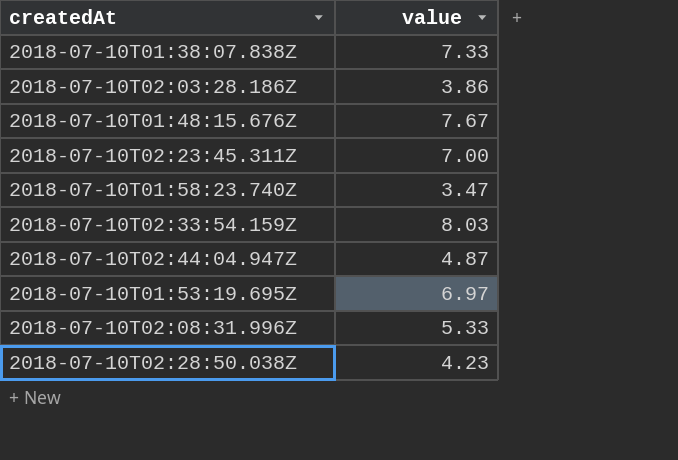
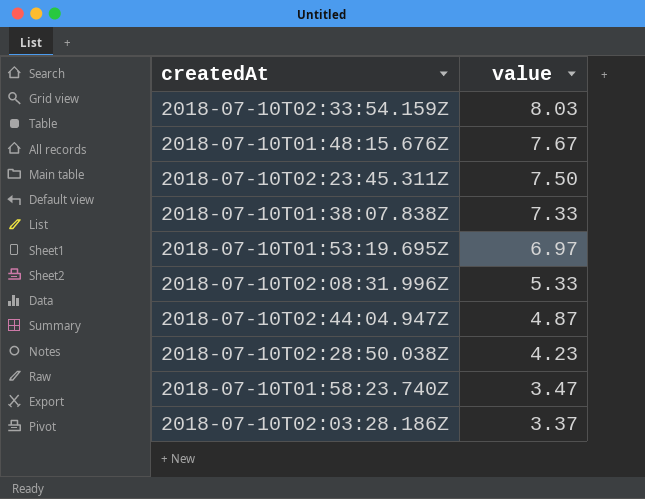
row order: none -> value descending
2018-07-10T02:23:45.311Z | value: 7.00 -> 7.50
2018-07-10T02:03:28.186Z | value: 3.86 -> 3.37

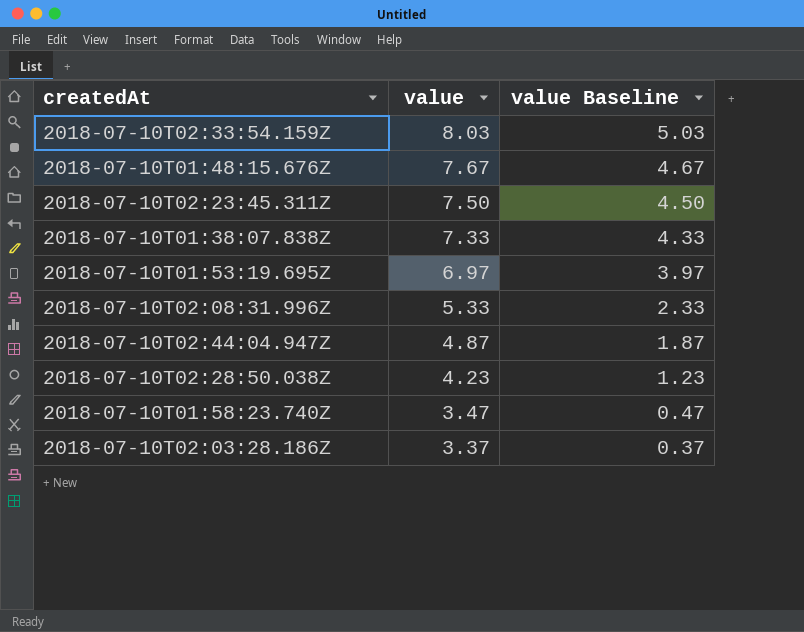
column value Baseline | formula: none -> [value] - 3

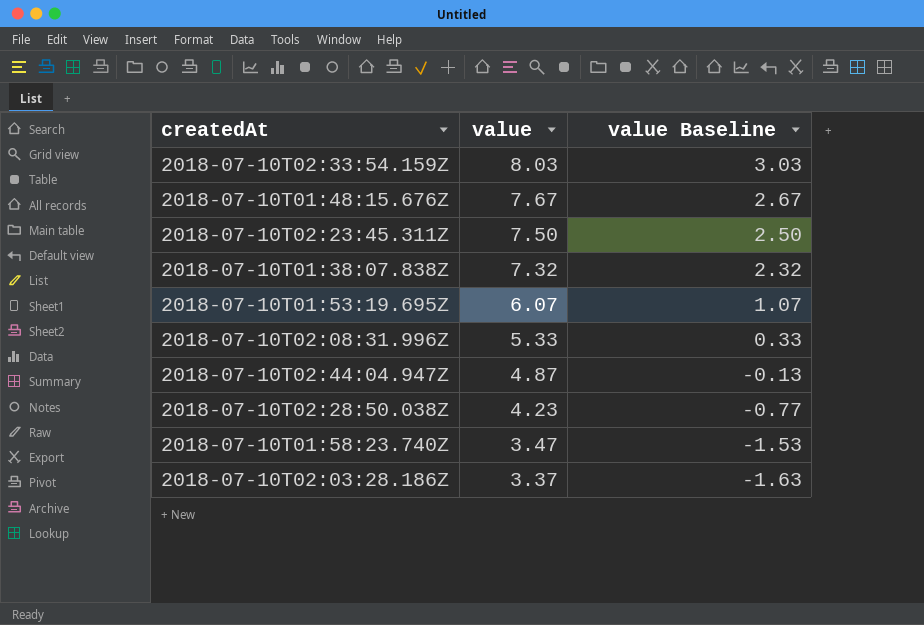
column value Baseline | formula: [value] - 3 -> [value] - 5
2018-07-10T01:38:07.838Z | value: 7.33 -> 7.32
2018-07-10T01:53:19.695Z | value: 6.97 -> 6.07

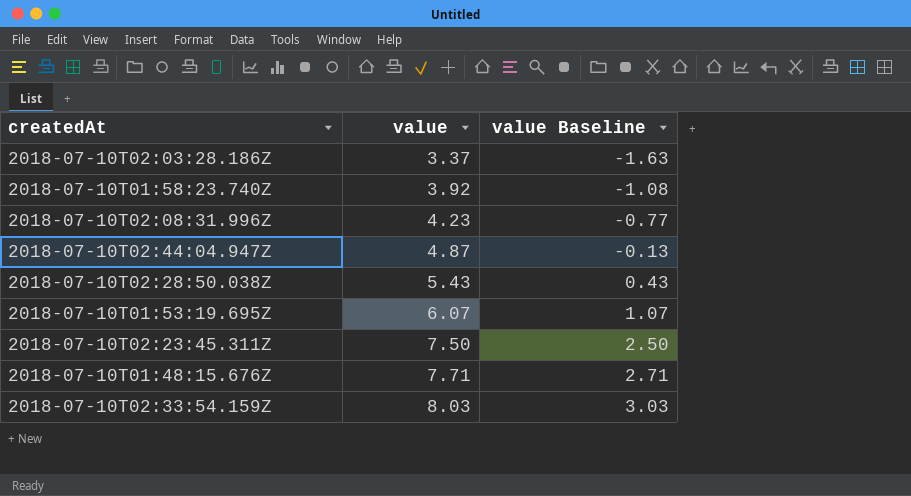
row order: value descending -> value ascending
row 2018-07-10T01:38:07.838Z: 7.32 | 2.32 -> none
2018-07-10T01:58:23.740Z | value: 3.47 -> 3.92
2018-07-10T01:58:23.740Z | value Baseline: -1.53 -> -1.08
2018-07-10T02:08:31.996Z | value: 5.33 -> 4.23
2018-07-10T02:08:31.996Z | value Baseline: 0.33 -> -0.77
2018-07-10T02:28:50.038Z | value: 4.23 -> 5.43
2018-07-10T02:28:50.038Z | value Baseline: -0.77 -> 0.43
2018-07-10T01:48:15.676Z | value: 7.67 -> 7.71
2018-07-10T01:48:15.676Z | value Baseline: 2.67 -> 2.71

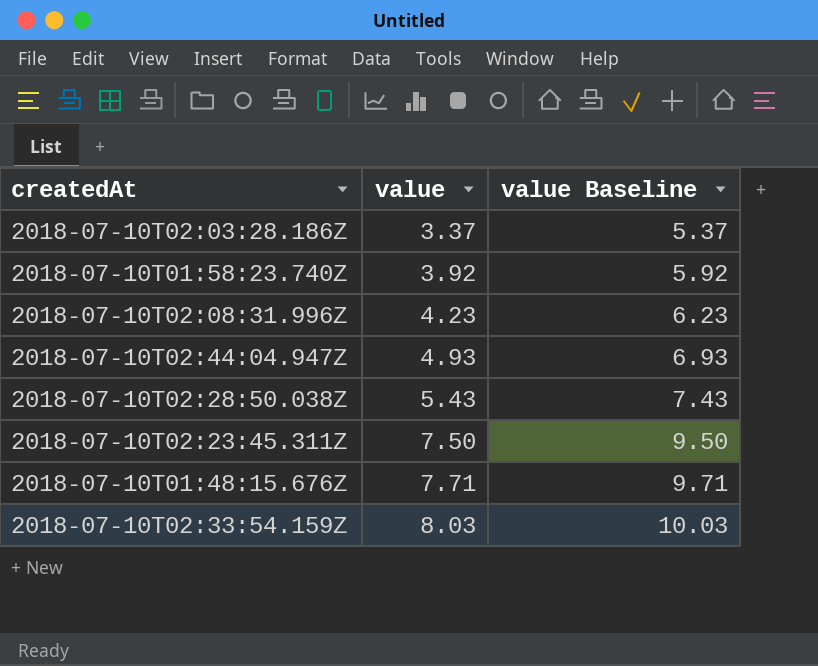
column value Baseline | formula: [value] - 5 -> [value] + 2
row 2018-07-10T01:53:19.695Z: 6.07 | 1.07 -> none
2018-07-10T02:44:04.947Z | value: 4.87 -> 4.93

